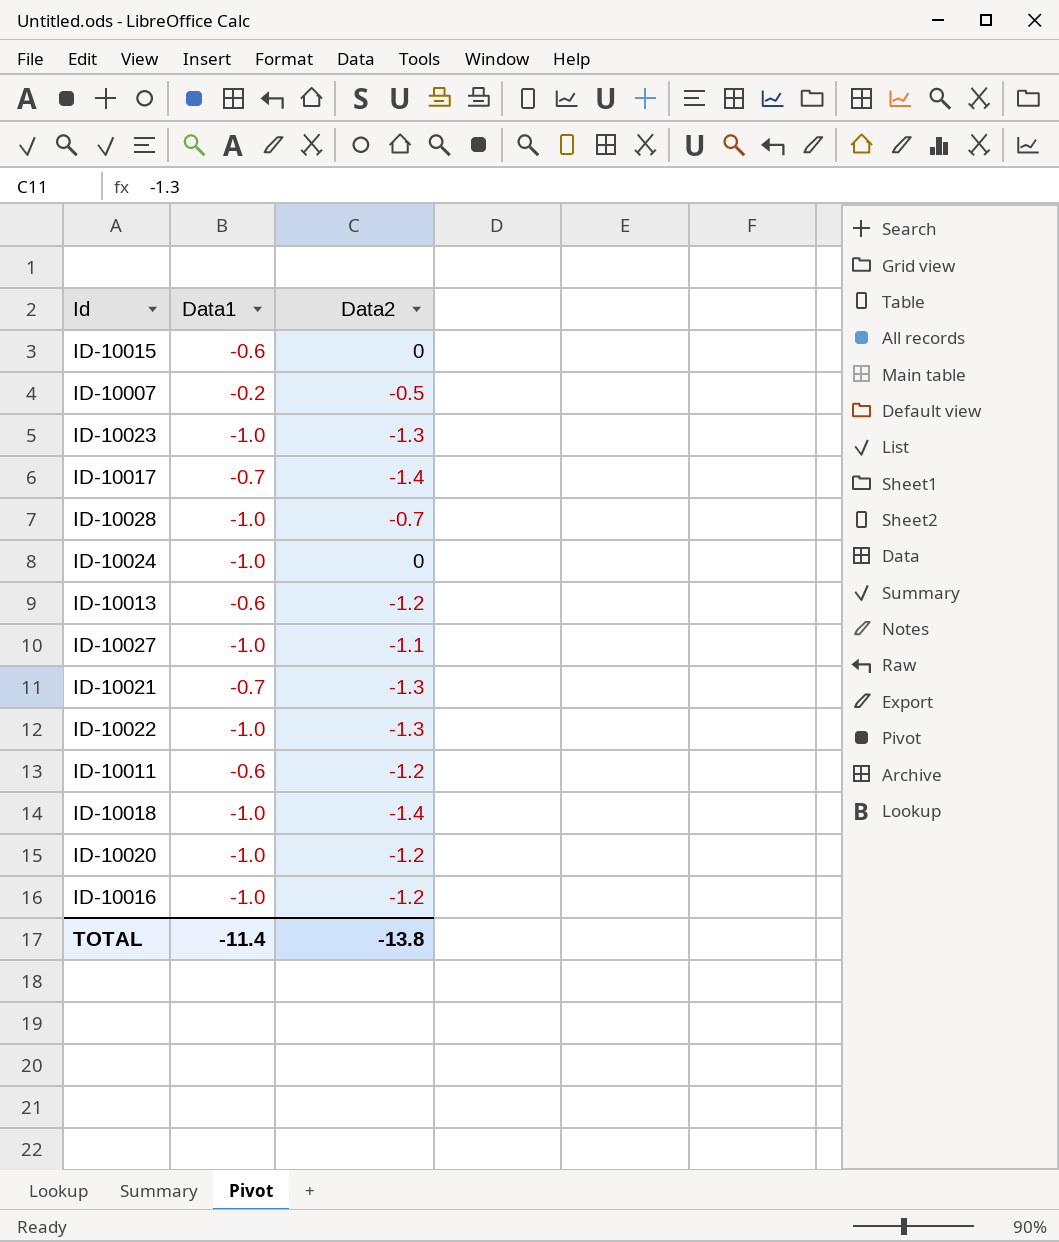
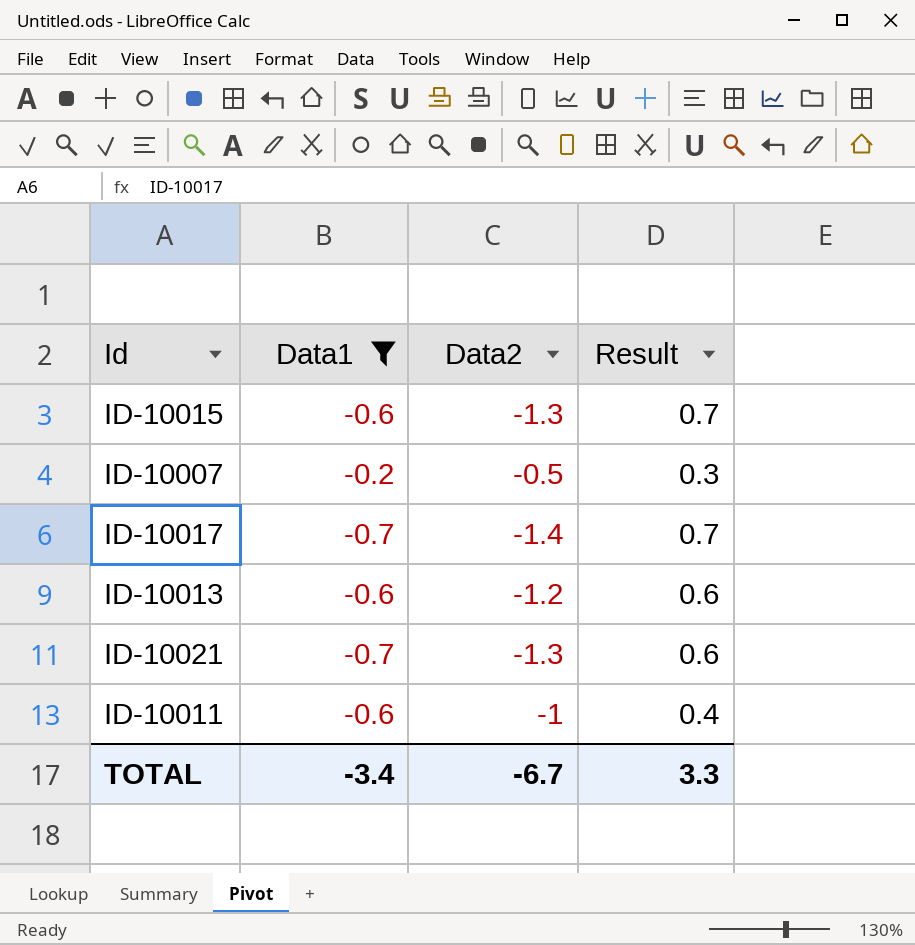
filter: none -> Data1 != -1.0
column Result | formula: none -> [Data1] - [Data2]
ID-10015 | Data2: 0 -> -1.3
ID-10011 | Data2: -1.2 -> -1
TOTAL | Data1: -11.4 -> -3.4
TOTAL | Data2: -13.8 -> -6.7

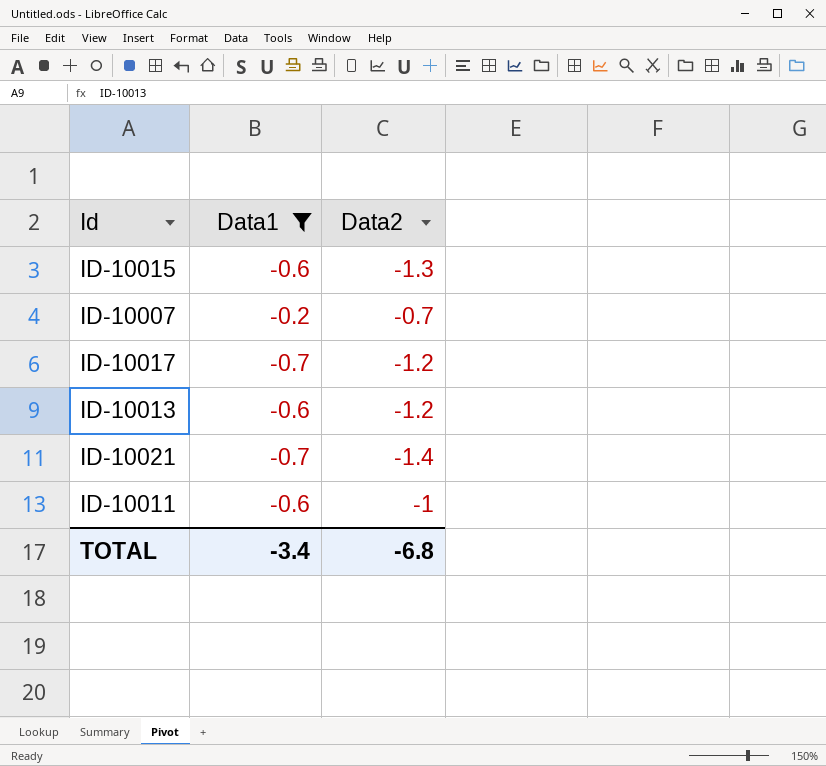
column Result | formula: [Data1] - [Data2] -> none
ID-10007 | Data2: -0.5 -> -0.7
ID-10017 | Data2: -1.4 -> -1.2
ID-10021 | Data2: -1.3 -> -1.4
TOTAL | Data2: -6.7 -> -6.8

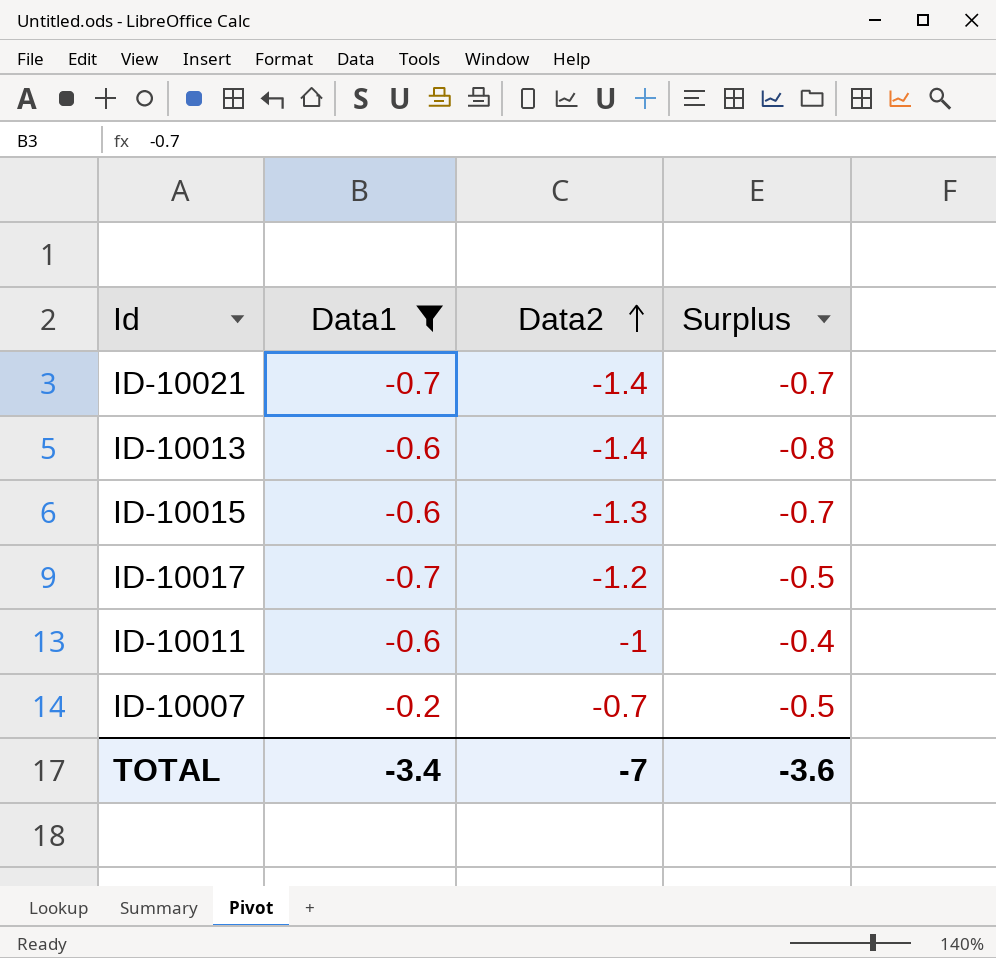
row order: none -> Data2 ascending
column Surplus | formula: none -> [Data2] - [Data1]
ID-10013 | Data2: -1.2 -> -1.4
TOTAL | Data2: -6.8 -> -7

